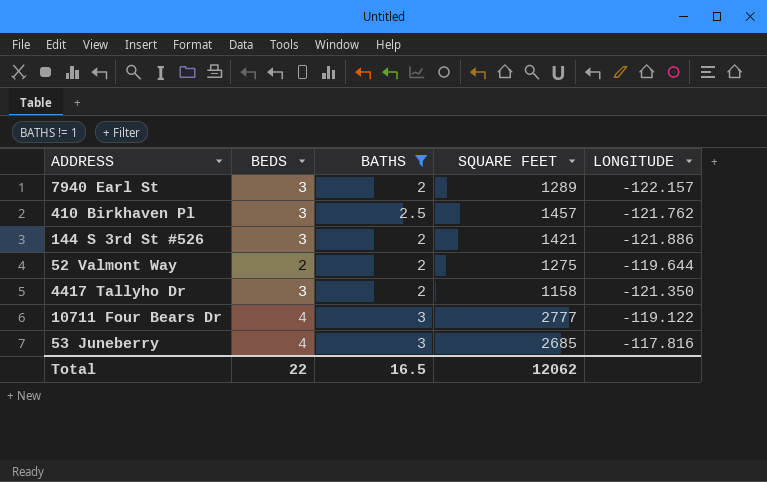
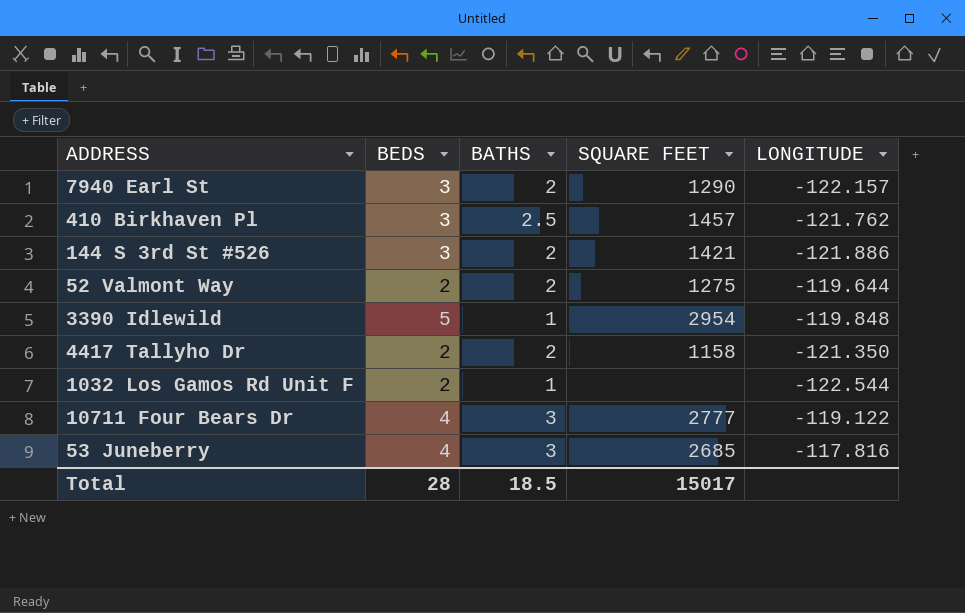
filter: BATHS != 1 -> none
7940 Earl St | SQUARE FEET: 1289 -> 1290
4417 Tallyho Dr | BEDS: 3 -> 2
Total | BEDS: 22 -> 28
Total | BATHS: 16.5 -> 18.5
Total | SQUARE FEET: 12062 -> 15017

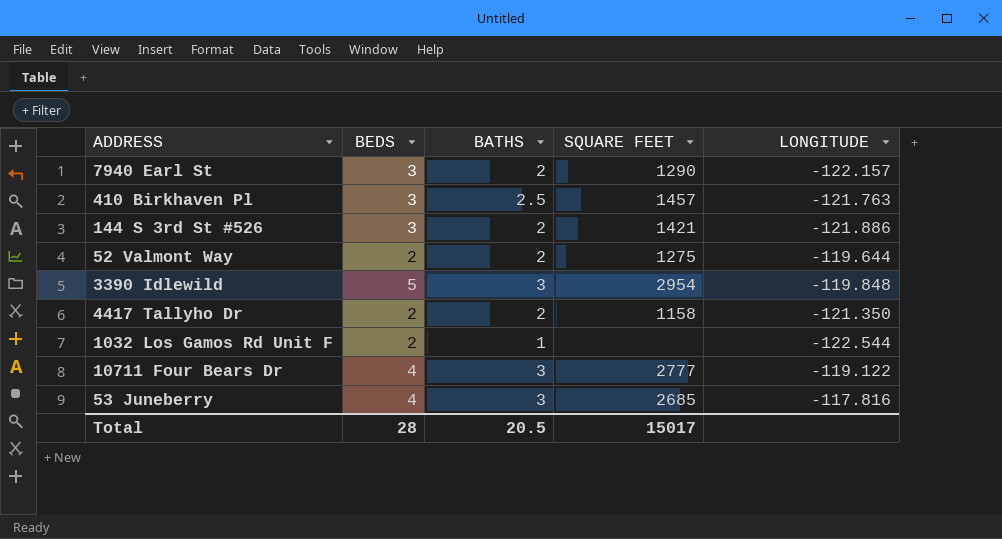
410 Birkhaven Pl | LONGITUDE: -121.762 -> -121.763
3390 Idlewild | BATHS: 1 -> 3
Total | BATHS: 18.5 -> 20.5

